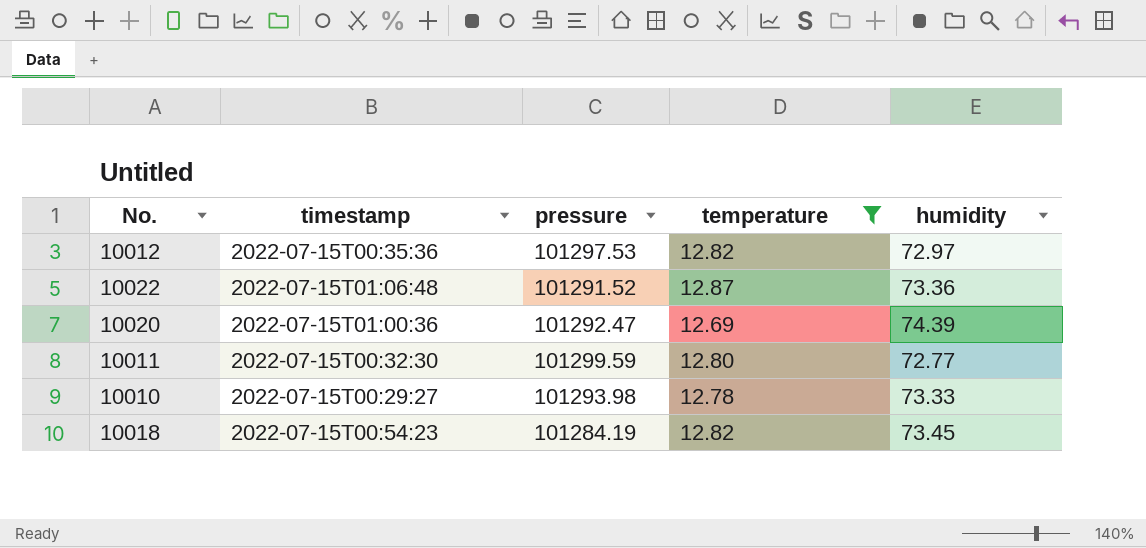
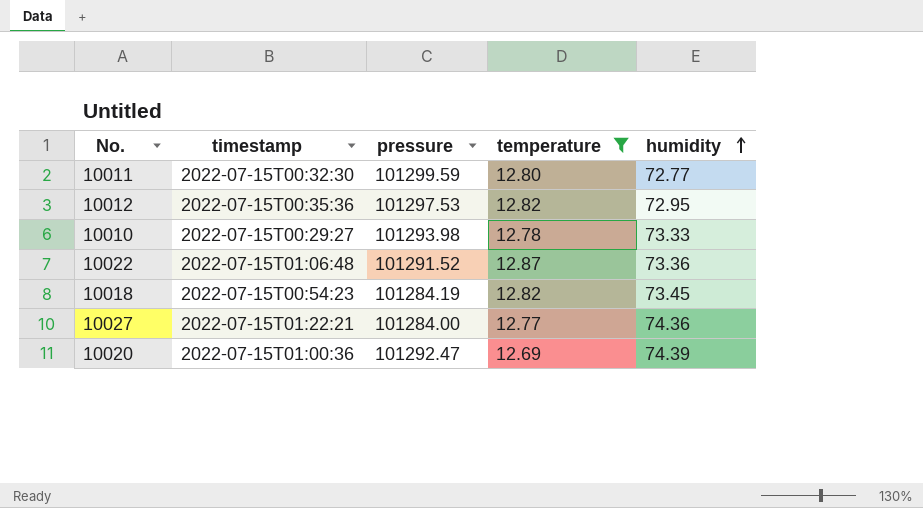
row order: none -> humidity ascending
10012 | humidity: 72.97 -> 72.95
row 10027: none -> 2022-07-15T01:22:21 | 101284.00 | 12.77 | 74.36

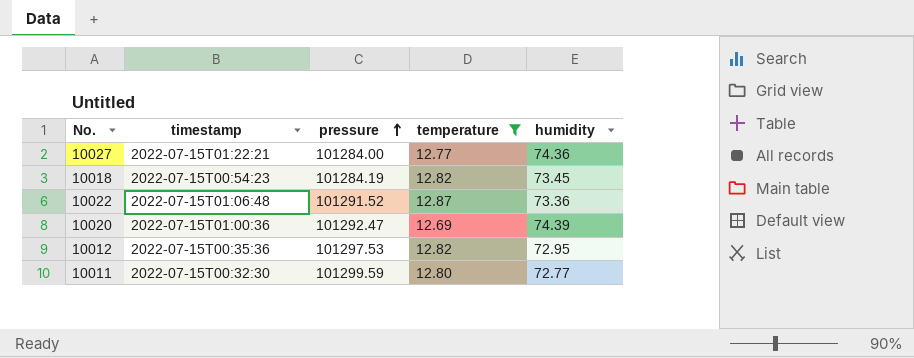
row order: humidity ascending -> pressure ascending
row 10010: 2022-07-15T00:29:27 | 101293.98 | 12.78 | 73.33 -> none

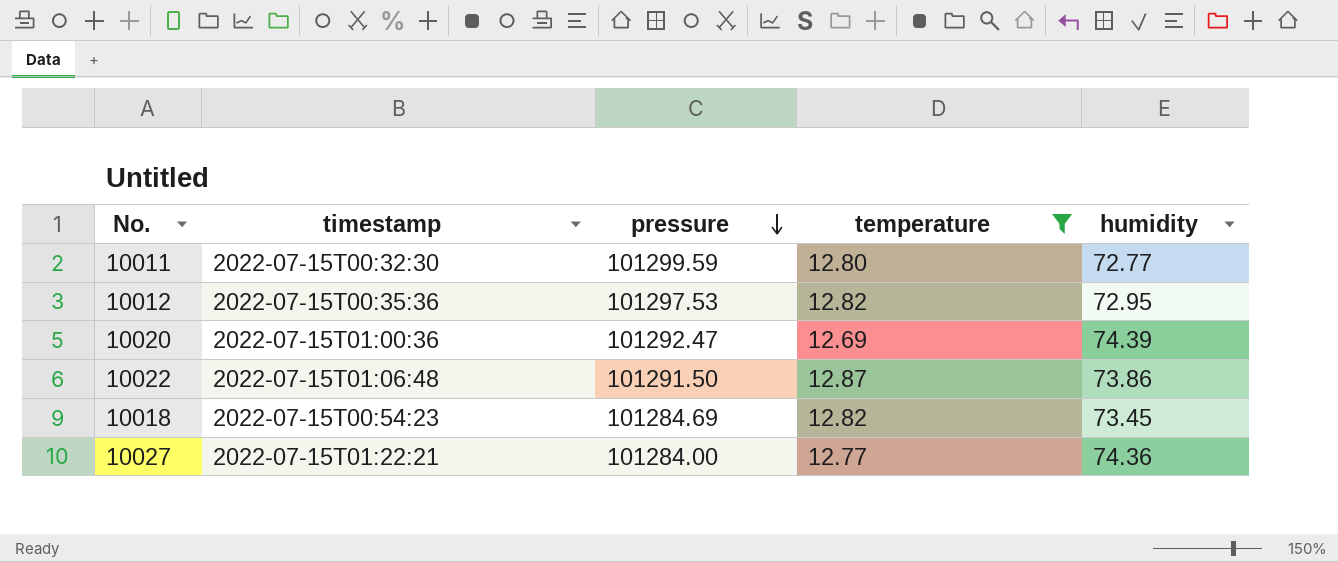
row order: pressure ascending -> pressure descending
10022 | pressure: 101291.52 -> 101291.50
10022 | humidity: 73.36 -> 73.86
10018 | pressure: 101284.19 -> 101284.69

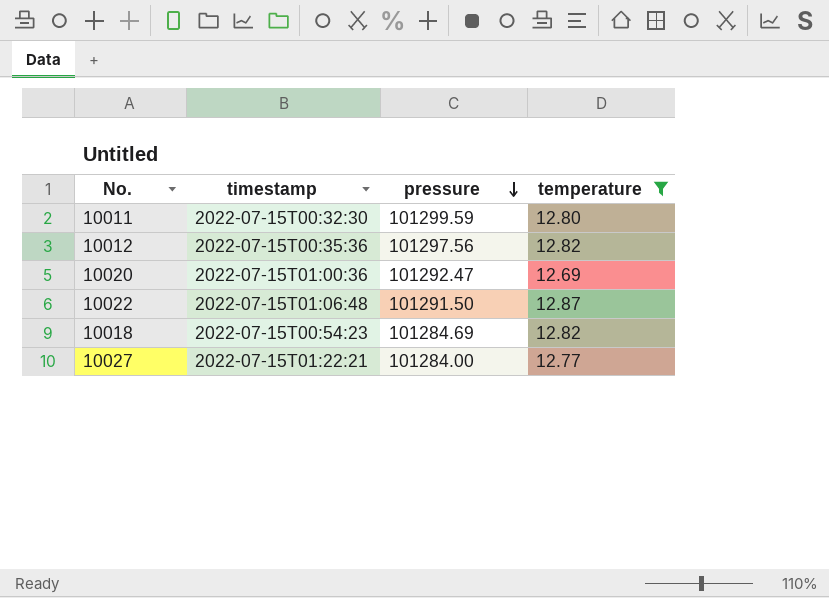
column humidity | position: 5 -> none
10012 | pressure: 101297.53 -> 101297.56

